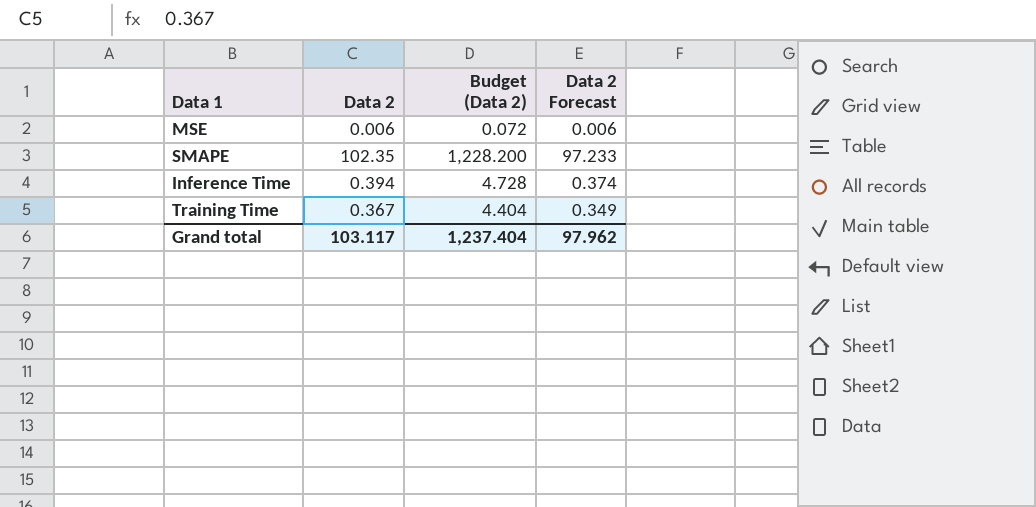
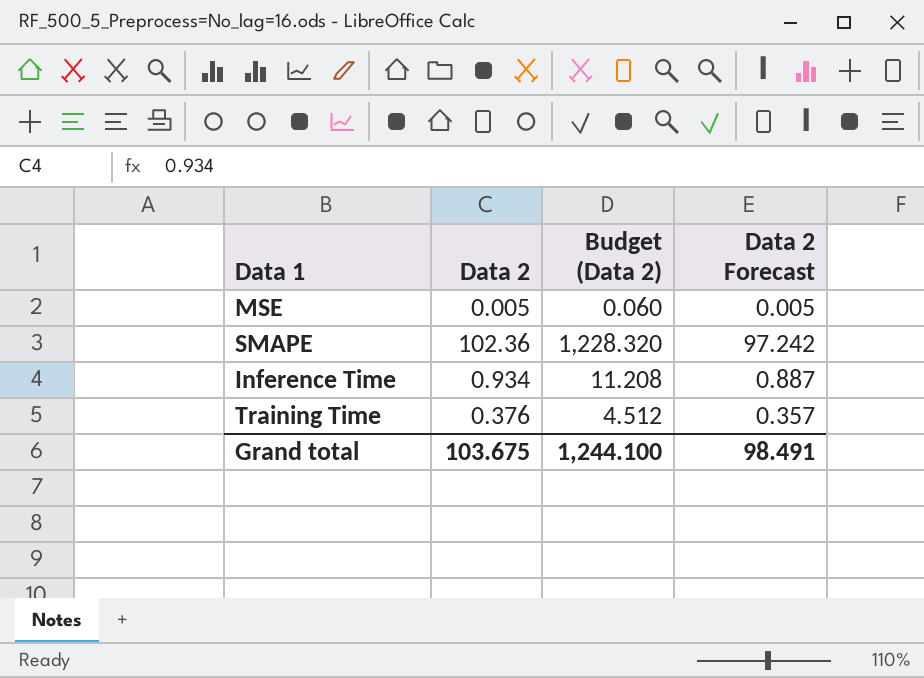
MSE | Data 2: 0.006 -> 0.005
MSE | Budget (Data 2): 0.072 -> 0.060
MSE | Data 2 Forecast: 0.006 -> 0.005
SMAPE | Data 2: 102.35 -> 102.36
SMAPE | Budget (Data 2): 1,228.200 -> 1,228.320
SMAPE | Data 2 Forecast: 97.233 -> 97.242
Inference Time | Data 2: 0.394 -> 0.934
Inference Time | Budget (Data 2): 4.728 -> 11.208
Inference Time | Data 2 Forecast: 0.374 -> 0.887
Training Time | Data 2: 0.367 -> 0.376
Training Time | Budget (Data 2): 4.404 -> 4.512
Training Time | Data 2 Forecast: 0.349 -> 0.357
Grand total | Data 2: 103.117 -> 103.675
Grand total | Budget (Data 2): 1,237.404 -> 1,244.100
Grand total | Data 2 Forecast: 97.962 -> 98.491

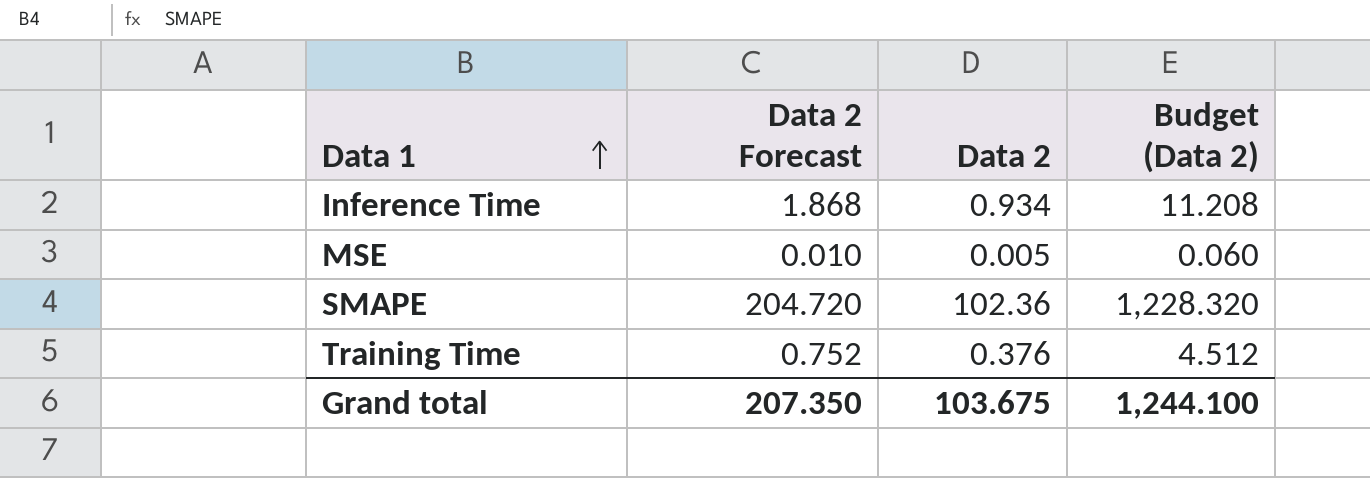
row order: none -> Data 1 ascending
column Data 2 Forecast | formula: [Data 2] * 0.95 -> [Data 2] * 2
column Data 2 Forecast | position: 4 -> 2
Grand total | Data 2 Forecast: 98.491 -> 207.350

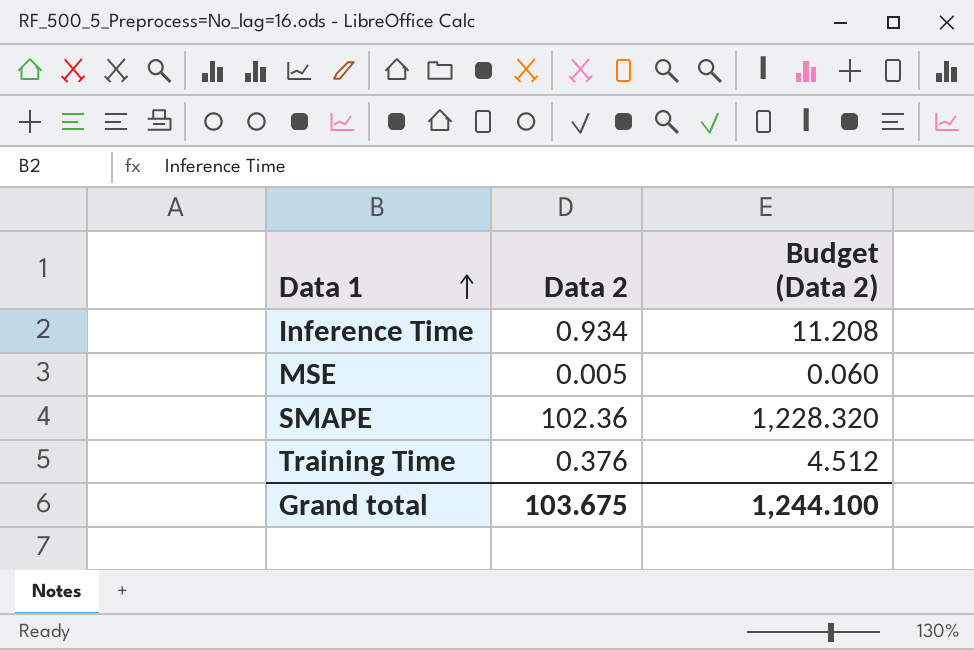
column Data 2 Forecast | formula: [Data 2] * 2 -> none

